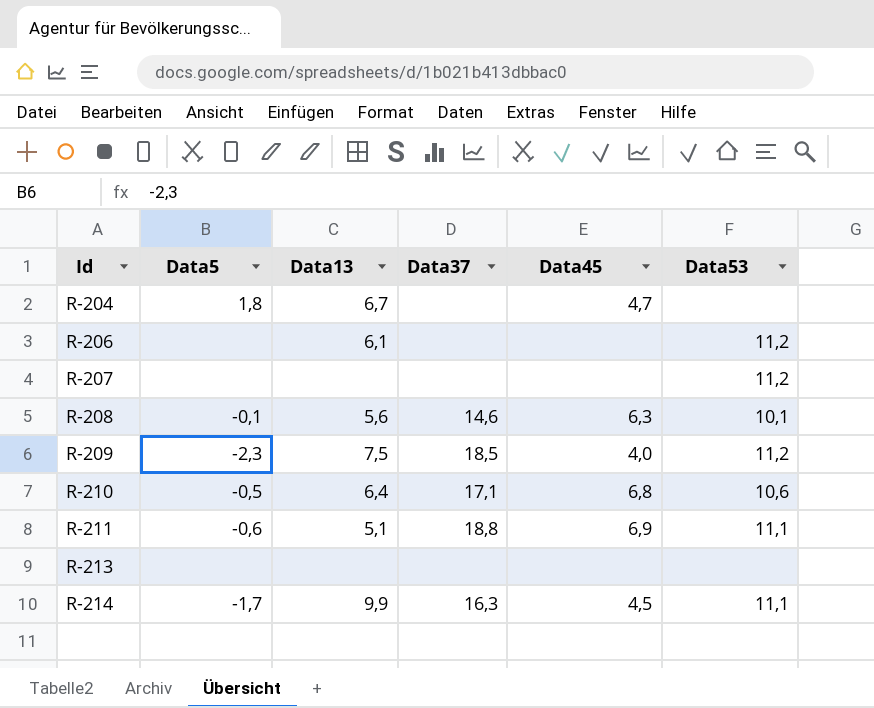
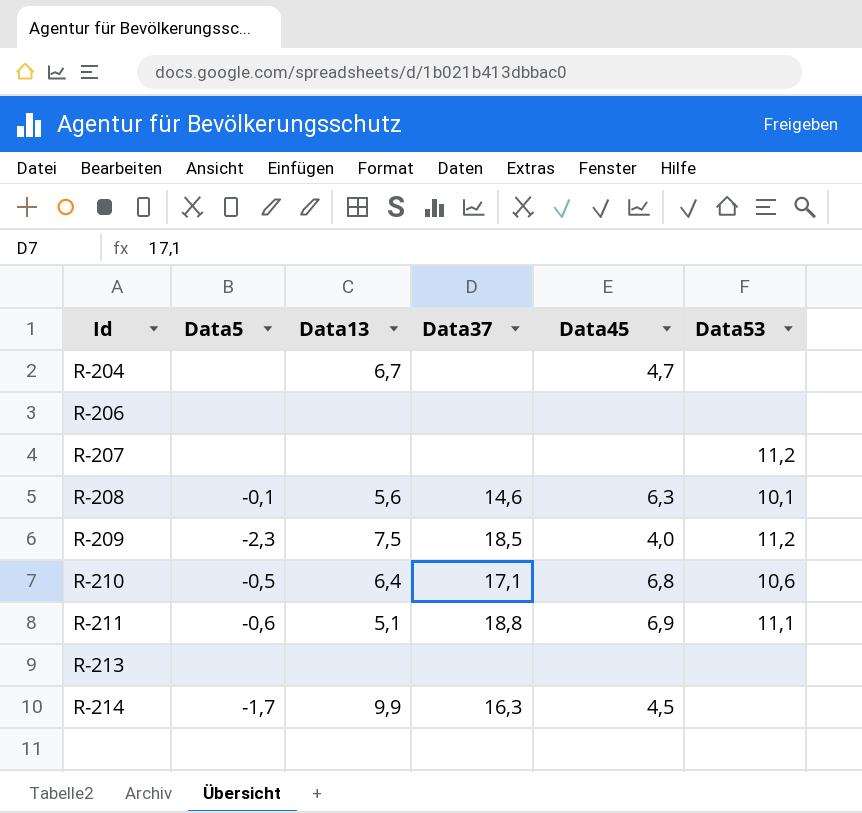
R-204 | Data5: 1,8 -> none
R-206 | Data13: 6,1 -> none
R-206 | Data53: 11,2 -> none
R-214 | Data53: 11,1 -> none

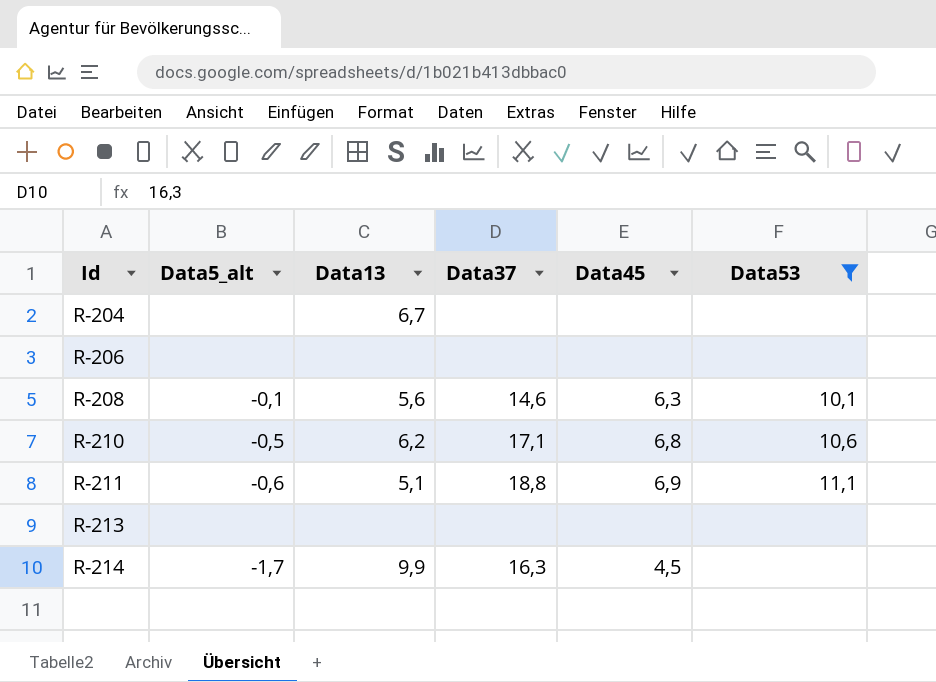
filter: none -> Data53 != 11,2
column name: Data5 -> Data5_alt
R-204 | Data45: 4,7 -> none
R-210 | Data13: 6,4 -> 6,2

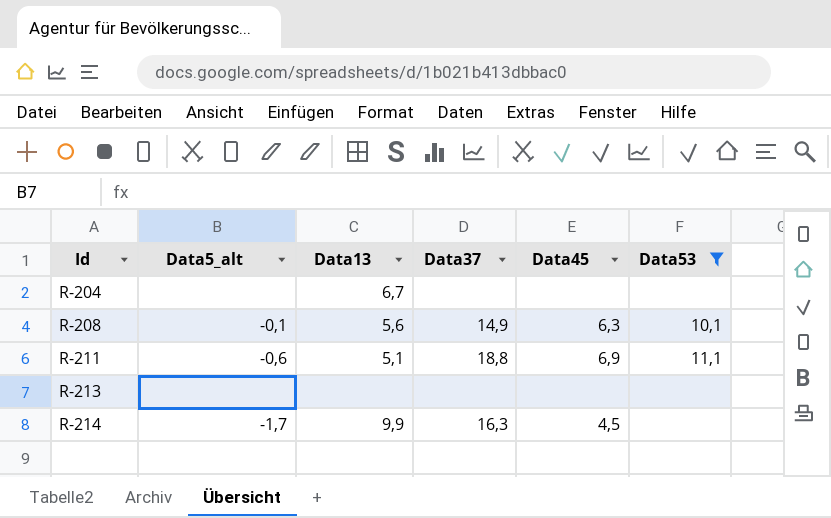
row R-206: none | none | none | none | none -> none
row R-210: -0,5 | 6,2 | 17,1 | 6,8 | 10,6 -> none
R-208 | Data37: 14,6 -> 14,9

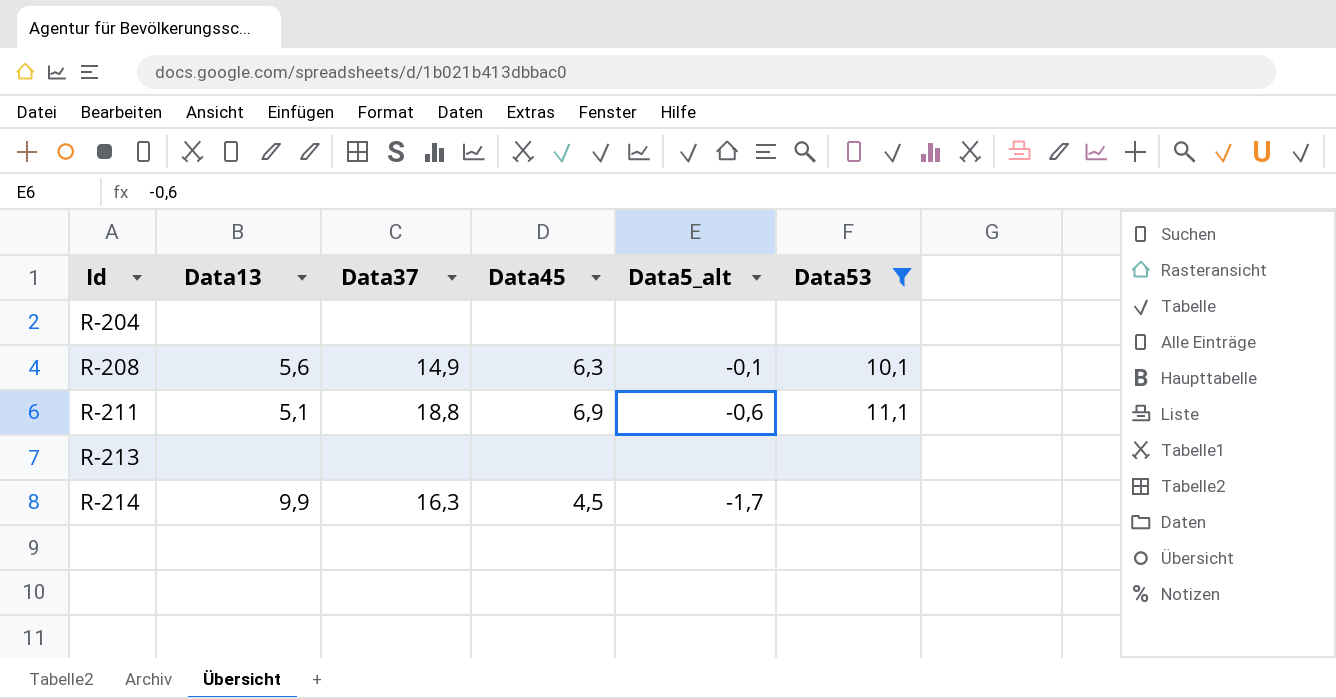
column Data5_alt | position: 2 -> 5
R-204 | Data13: 6,7 -> none

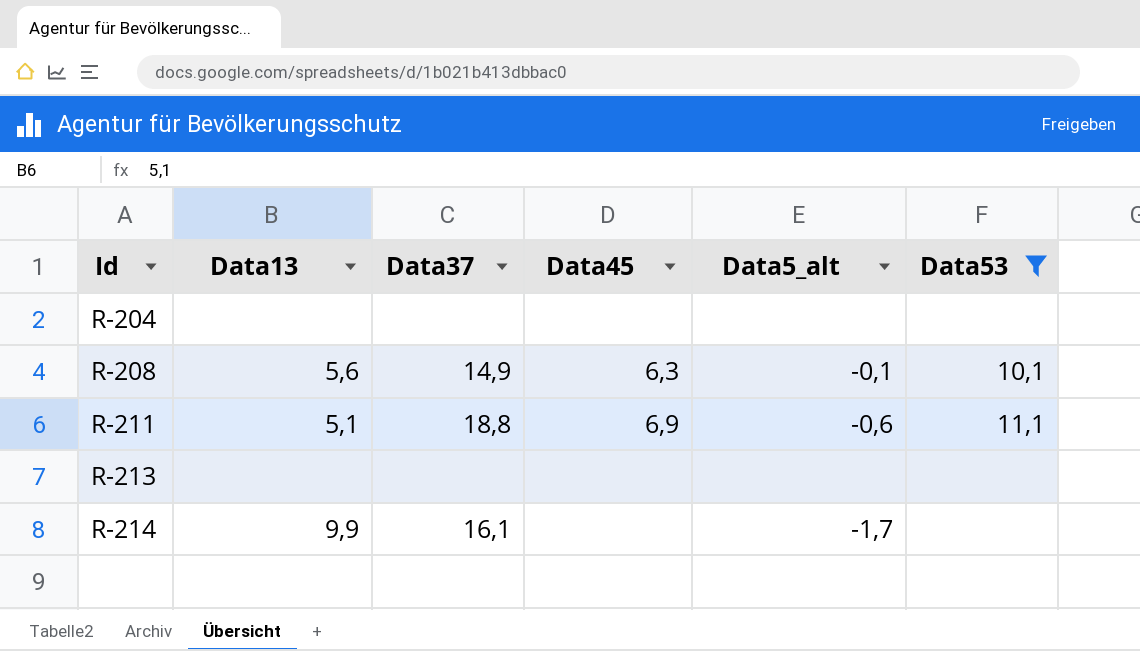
R-214 | Data37: 16,3 -> 16,1
R-214 | Data45: 4,5 -> none

